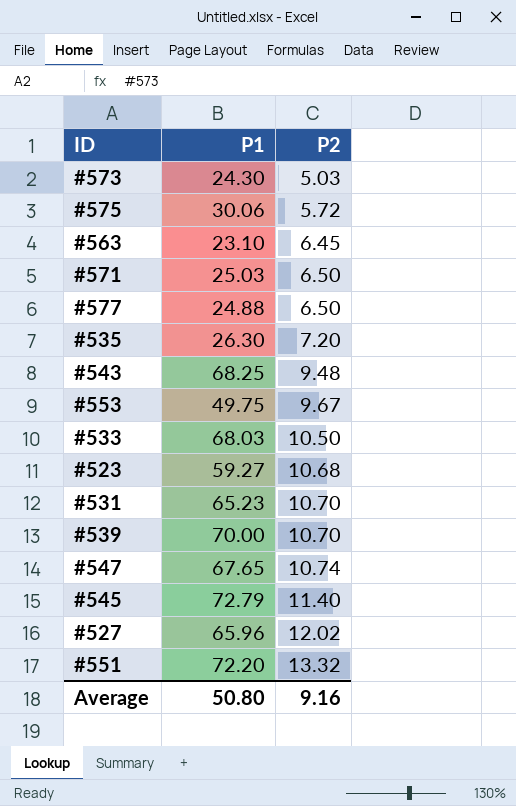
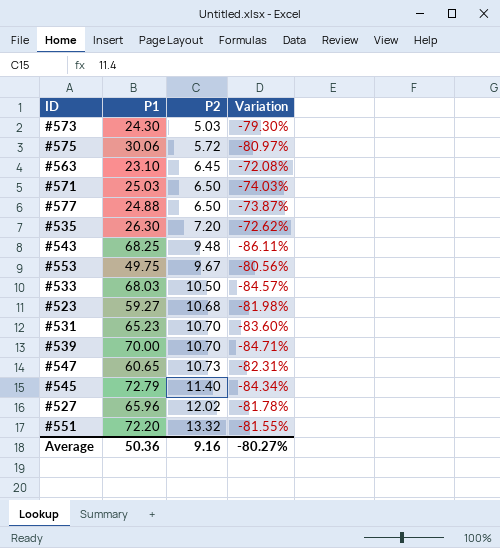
column Variation | formula: none -> ([P2] - [P1]) / [P1]
#547 | P1: 67.65 -> 60.65
#547 | P2: 10.74 -> 10.73
Average | P1: 50.80 -> 50.36

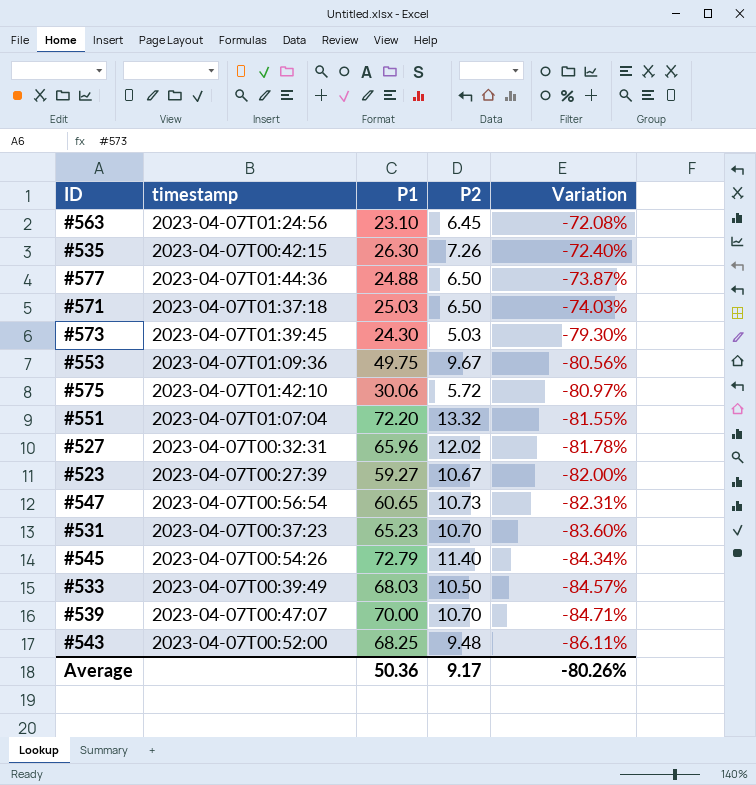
row order: P2 ascending -> Variation descending
column timestamp | position: none -> 2
#535 | P2: 7.20 -> 7.26
#535 | Variation: -72.62% -> -72.40%
#523 | P2: 10.68 -> 10.67
#523 | Variation: -81.98% -> -82.00%
Average | P2: 9.16 -> 9.17
Average | Variation: -80.27% -> -80.26%

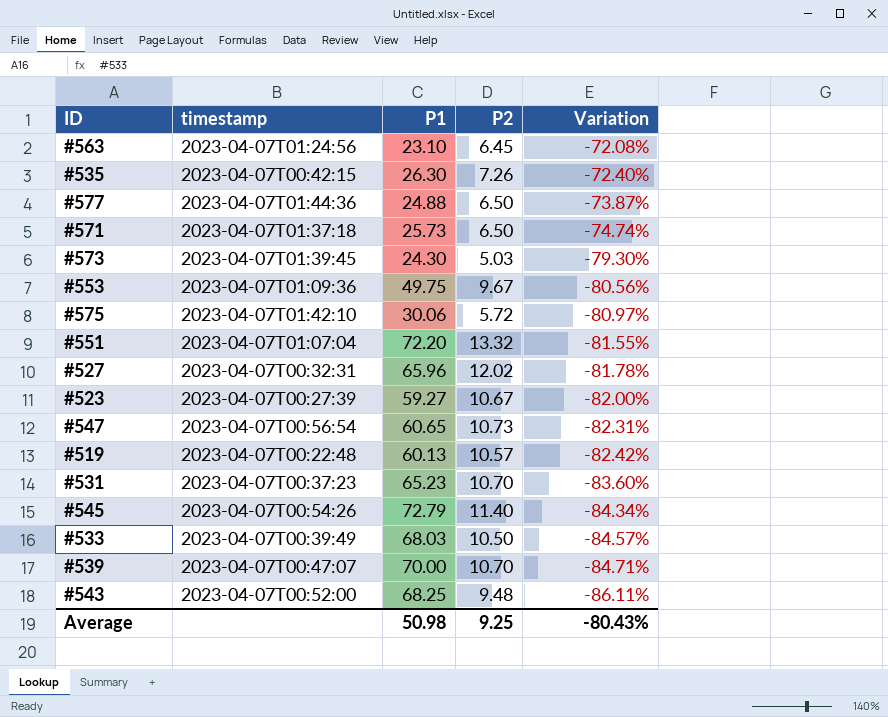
#571 | P1: 25.03 -> 25.73
#571 | Variation: -74.03% -> -74.74%
row #519: none -> 2023-04-07T00:22:48 | 60.13 | 10.57 | -82.42%
Average | P1: 50.36 -> 50.98
Average | P2: 9.17 -> 9.25
Average | Variation: -80.26% -> -80.43%

